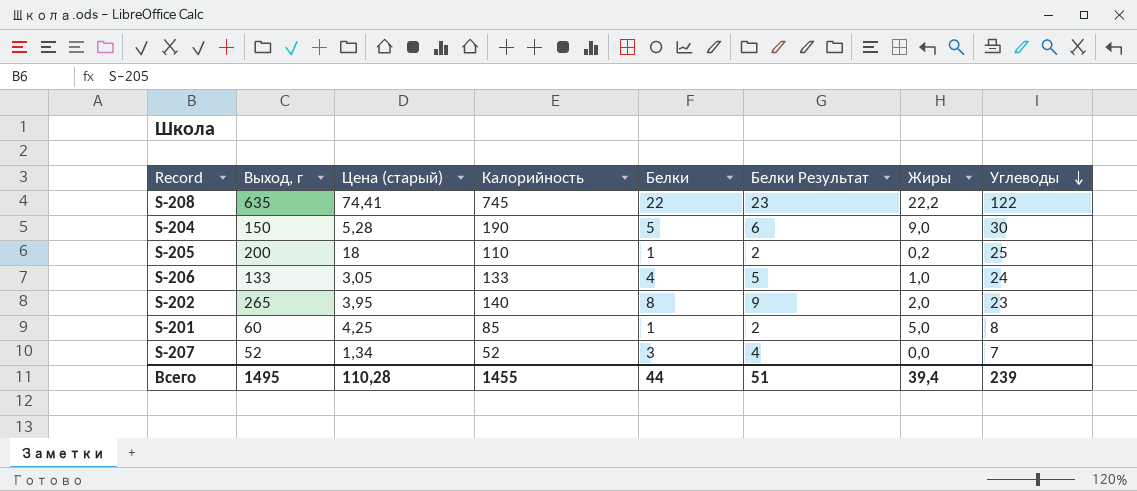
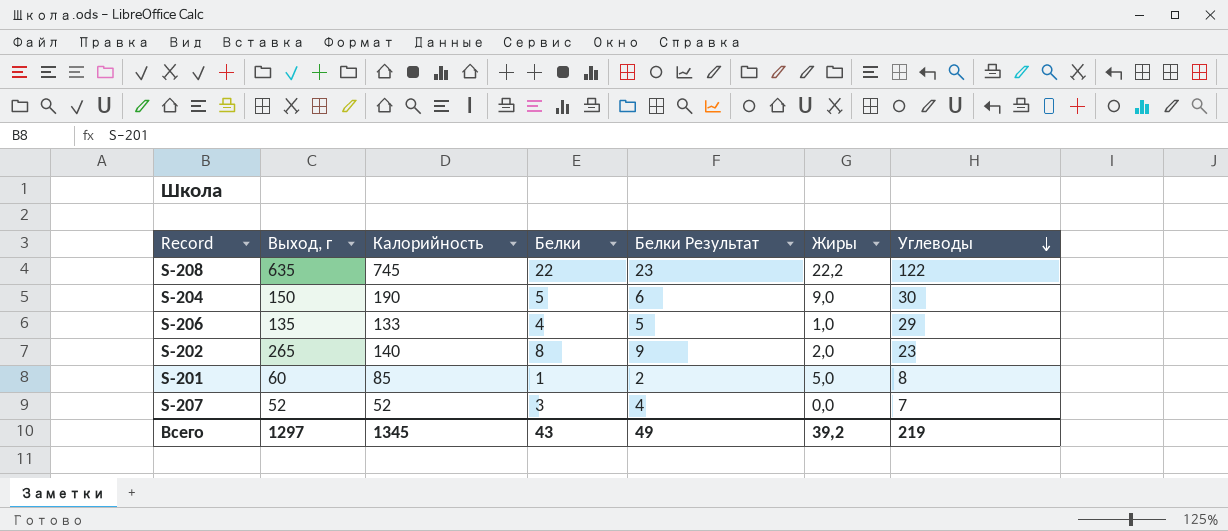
column Цена (старый) | position: 3 -> none
row S-205: 200 | 18 | 110 | 1 | 2 | 0,2 | 25 -> none
S-206 | Выход, г: 133 -> 135
S-206 | Углеводы: 24 -> 29
Всего | Выход, г: 1495 -> 1297
Всего | Калорийность: 1455 -> 1345
Всего | Белки: 44 -> 43
Всего | Белки Результат: 51 -> 49
Всего | Жиры: 39,4 -> 39,2
Всего | Углеводы: 239 -> 219

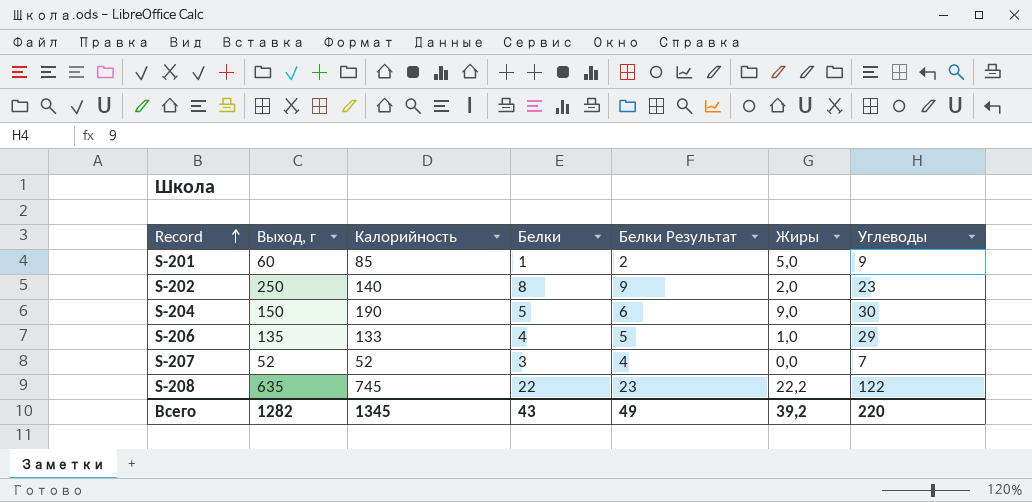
row order: Углеводы descending -> Record ascending
S-201 | Углеводы: 8 -> 9
S-202 | Выход, г: 265 -> 250
Всего | Выход, г: 1297 -> 1282
Всего | Углеводы: 219 -> 220

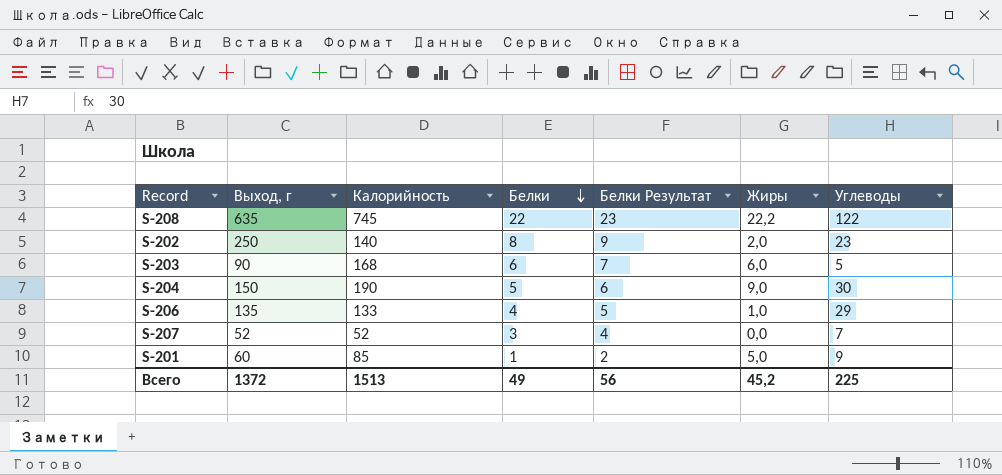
row order: Record ascending -> Белки descending
row S-203: none -> 90 | 168 | 6 | 7 | 6,0 | 5
Всего | Выход, г: 1282 -> 1372
Всего | Калорийность: 1345 -> 1513
Всего | Белки: 43 -> 49
Всего | Белки Результат: 49 -> 56
Всего | Жиры: 39,2 -> 45,2
Всего | Углеводы: 220 -> 225

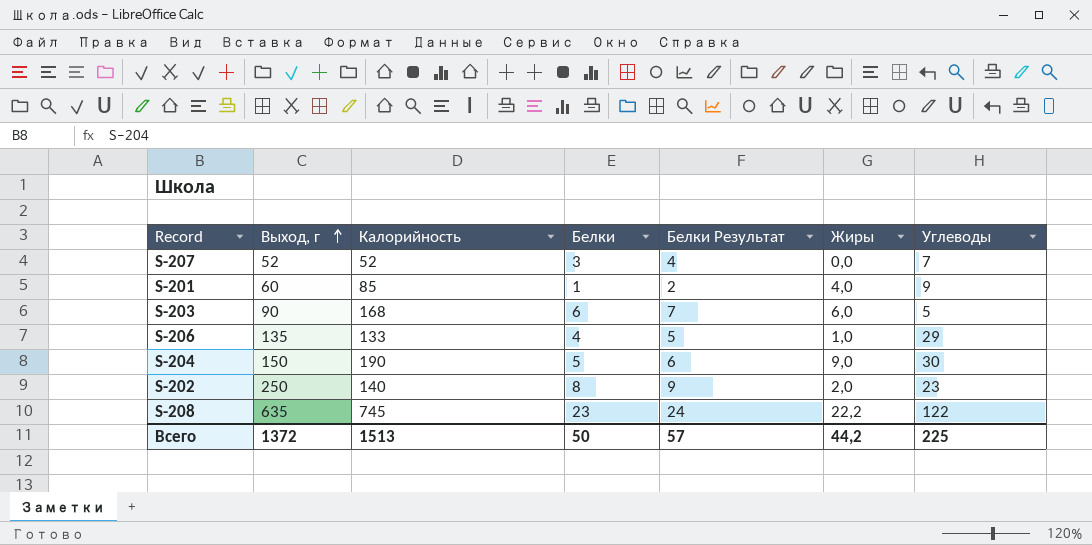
row order: Белки descending -> Выход, г ascending
S-201 | Жиры: 5,0 -> 4,0
S-208 | Белки: 22 -> 23
S-208 | Белки Результат: 23 -> 24
Всего | Белки: 49 -> 50
Всего | Белки Результат: 56 -> 57
Всего | Жиры: 45,2 -> 44,2

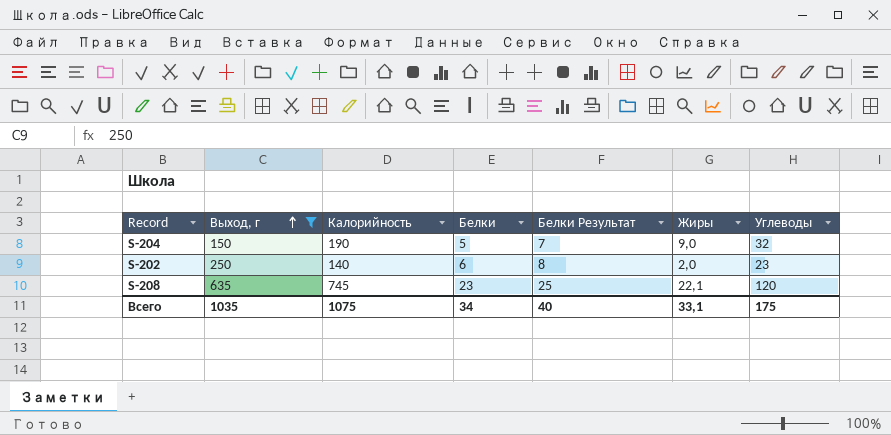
filter: none -> Выход, г >= 150
column Белки Результат | formula: [Белки] + 1 -> [Белки] + 2
S-204 | Углеводы: 30 -> 32
S-202 | Белки: 8 -> 6
S-208 | Жиры: 22,2 -> 22,1
S-208 | Углеводы: 122 -> 120
Всего | Выход, г: 1372 -> 1035
Всего | Калорийность: 1513 -> 1075
Всего | Белки: 50 -> 34
Всего | Белки Результат: 57 -> 40
Всего | Жиры: 44,2 -> 33,1
Всего | Углеводы: 225 -> 175

